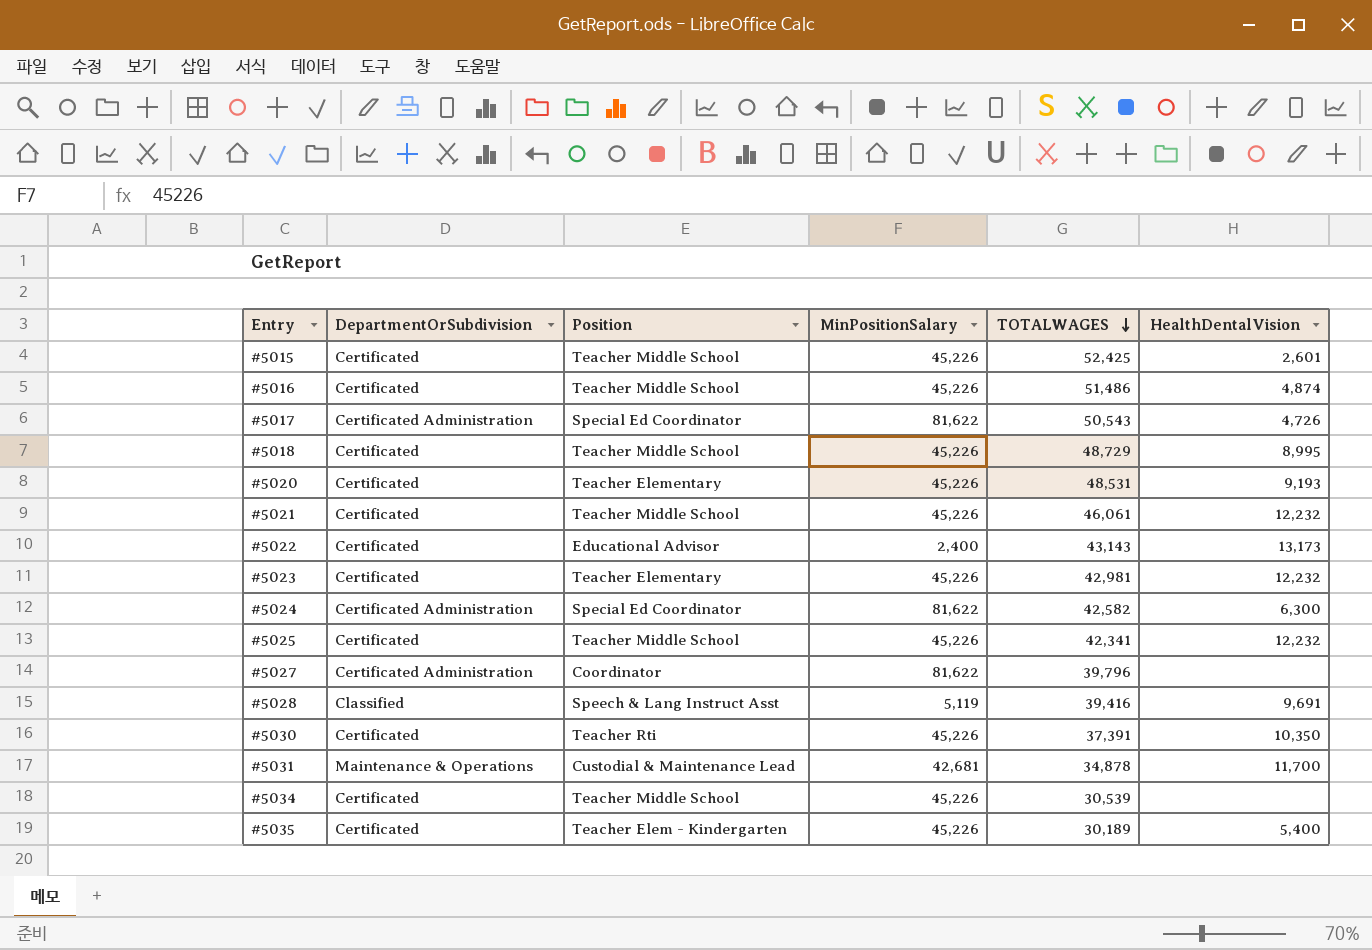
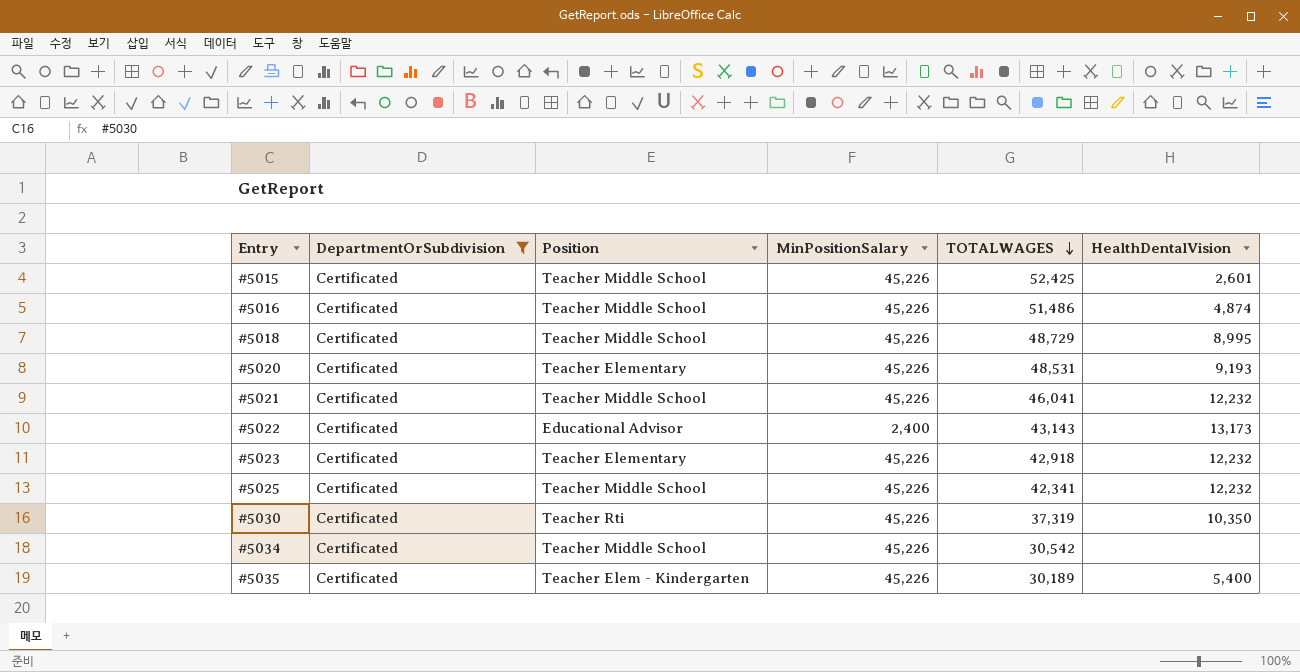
filter: none -> DepartmentOrSubdivision = Certificated
#5021 | TOTALWAGES: 46,061 -> 46,041
#5023 | TOTALWAGES: 42,981 -> 42,918
#5030 | TOTALWAGES: 37,391 -> 37,319
#5034 | TOTALWAGES: 30,539 -> 30,542

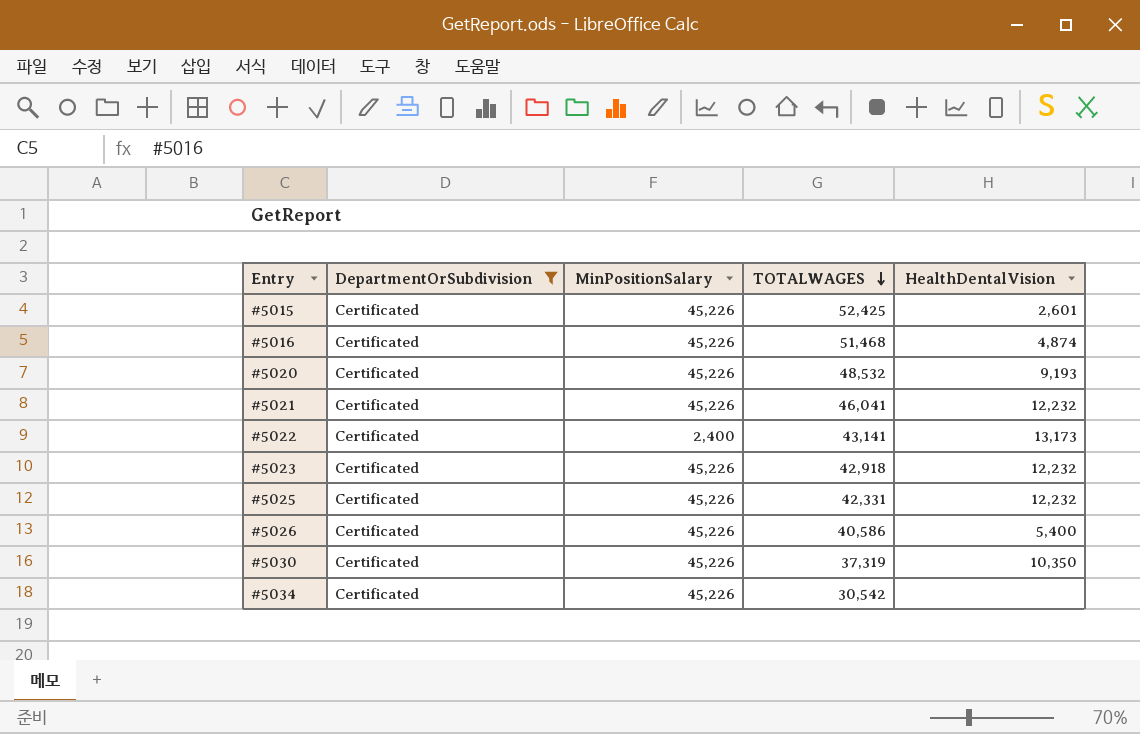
column Position | position: 3 -> none
row #5018: Certificated | Teacher Middle School | 45,226 | 48,729 | 8,995 -> none
row #5035: Certificated | Teacher Elem - Kindergarten | 45,226 | 30,189 | 5,400 -> none
#5016 | TOTALWAGES: 51,486 -> 51,468
#5020 | TOTALWAGES: 48,531 -> 48,532
#5022 | TOTALWAGES: 43,143 -> 43,141
#5025 | TOTALWAGES: 42,341 -> 42,331
row #5026: none -> Certificated | 45,226 | 40,586 | 5,400

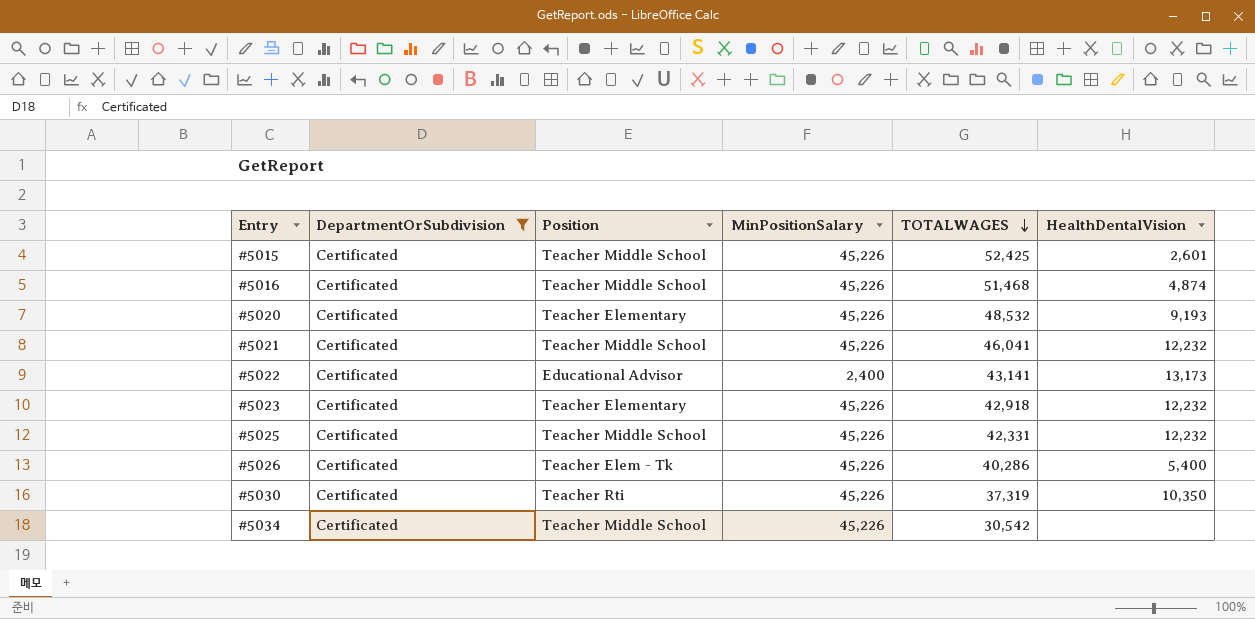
column Position | position: none -> 3
#5026 | TOTALWAGES: 40,586 -> 40,286

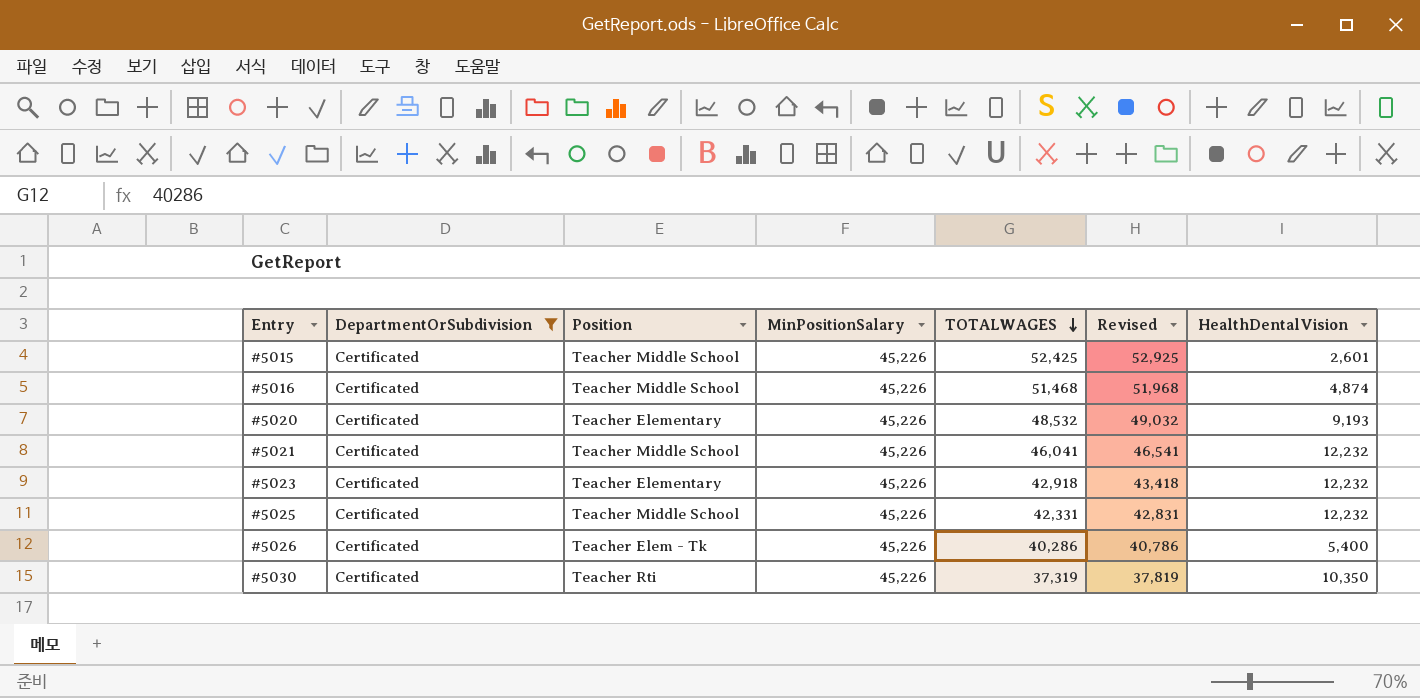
column Revised | formula: none -> [TOTALWAGES] + 500
row #5022: Certificated | Educational Advisor | 2,400 | 43,141 | 13,173 -> none
row #5034: Certificated | Teacher Middle School | 45,226 | 30,542 | none -> none

